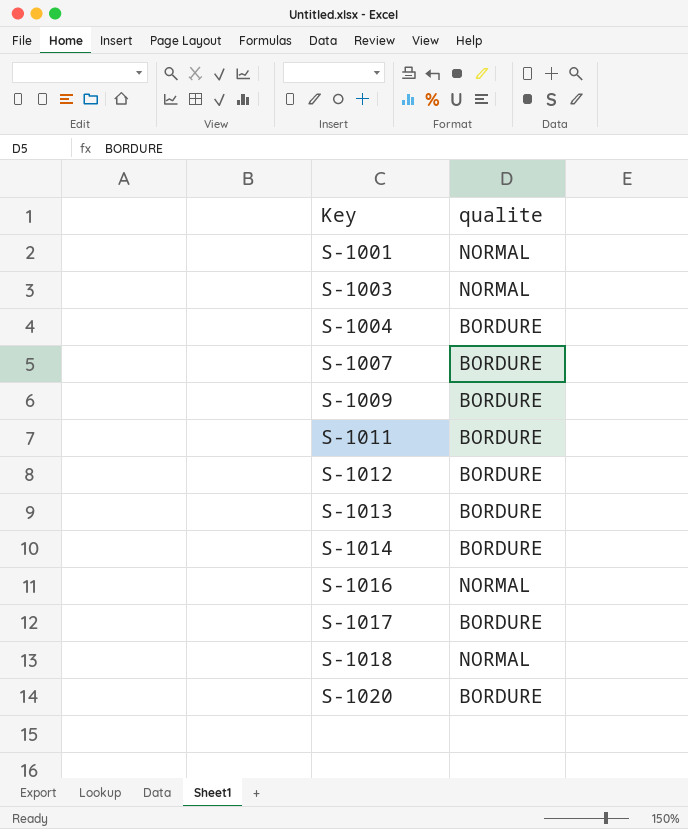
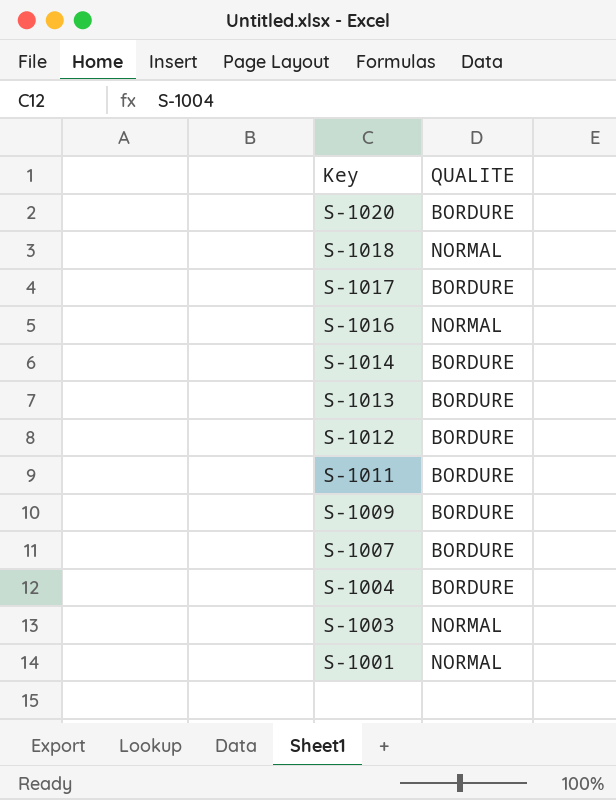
row order: Key ascending -> Key descending
column name: qualite -> QUALITE

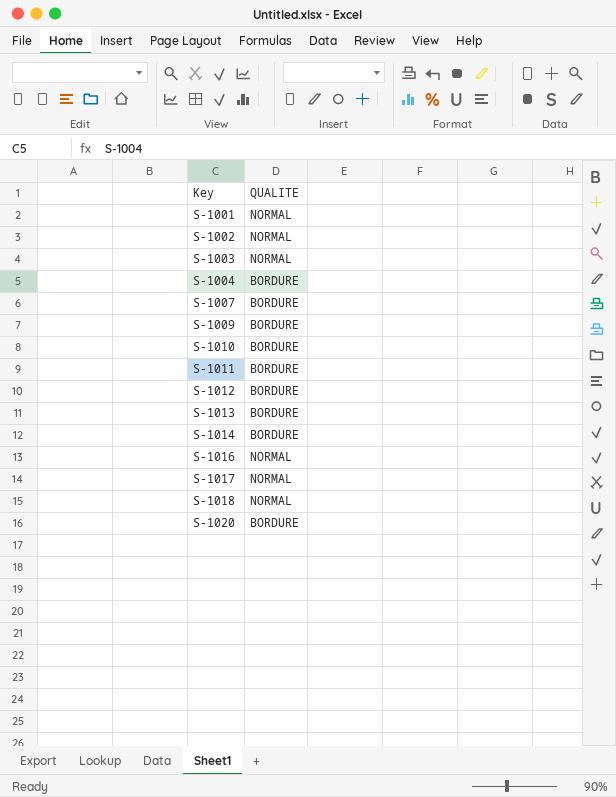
row order: Key descending -> Key ascending
row S-1002: none -> NORMAL
row S-1010: none -> BORDURE
S-1017 | QUALITE: BORDURE -> NORMAL

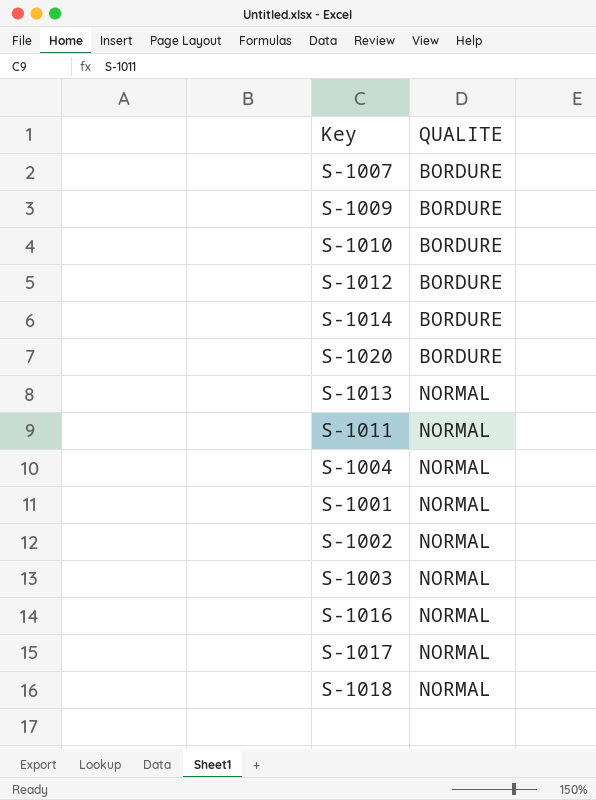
row order: Key ascending -> QUALITE ascending
S-1013 | QUALITE: BORDURE -> NORMAL
S-1011 | QUALITE: BORDURE -> NORMAL
S-1004 | QUALITE: BORDURE -> NORMAL

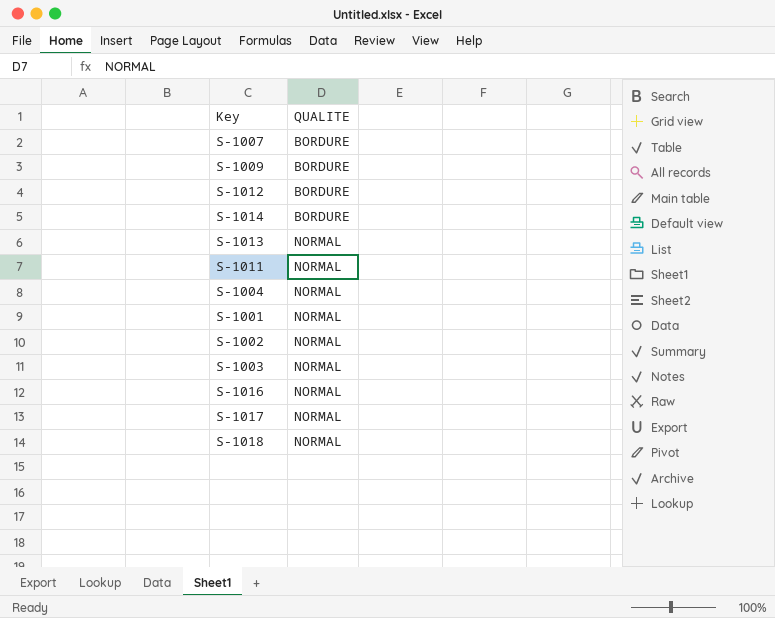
row S-1010: BORDURE -> none
row S-1020: BORDURE -> none

